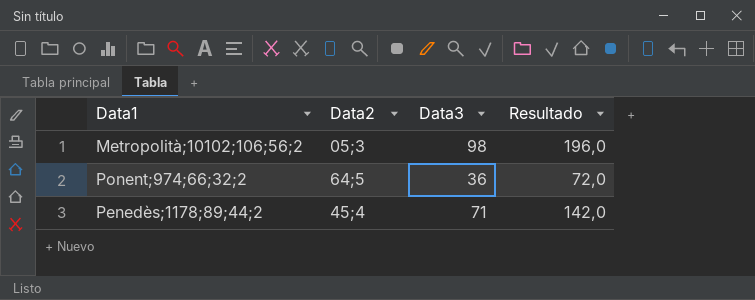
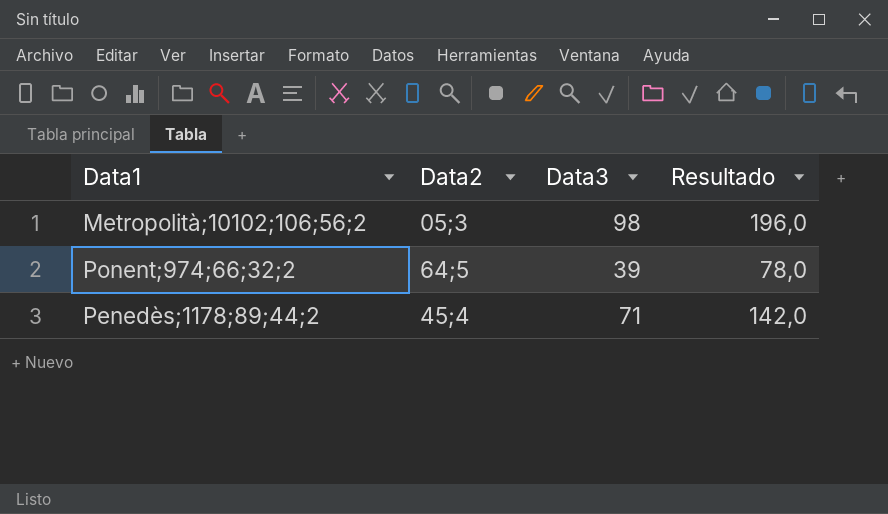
Ponent;974;66;32;2 | Data3: 36 -> 39
Ponent;974;66;32;2 | Resultado: 72,0 -> 78,0

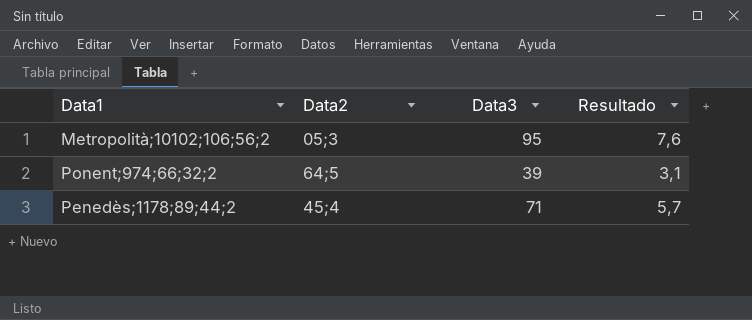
column Resultado | formula: [Data3] * 2 -> [Data3] * 0,08
Metropolità;10102;106;56;2 | Data3: 98 -> 95

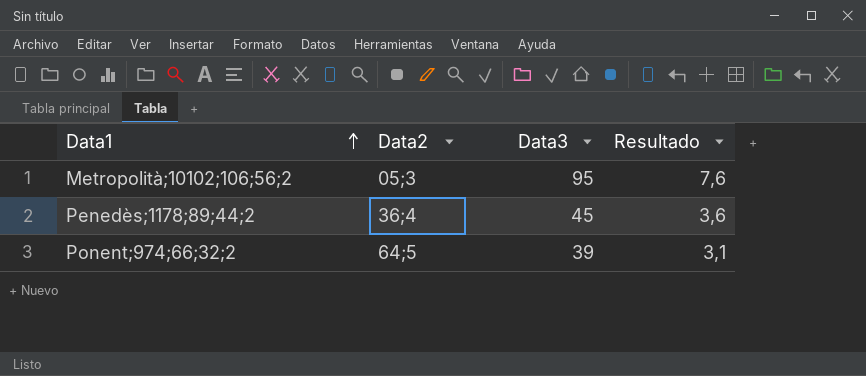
row order: none -> Data1 ascending
Penedès;1178;89;44;2 | Data2: 45;4 -> 36;4
Penedès;1178;89;44;2 | Data3: 71 -> 45
Penedès;1178;89;44;2 | Resultado: 5,7 -> 3,6

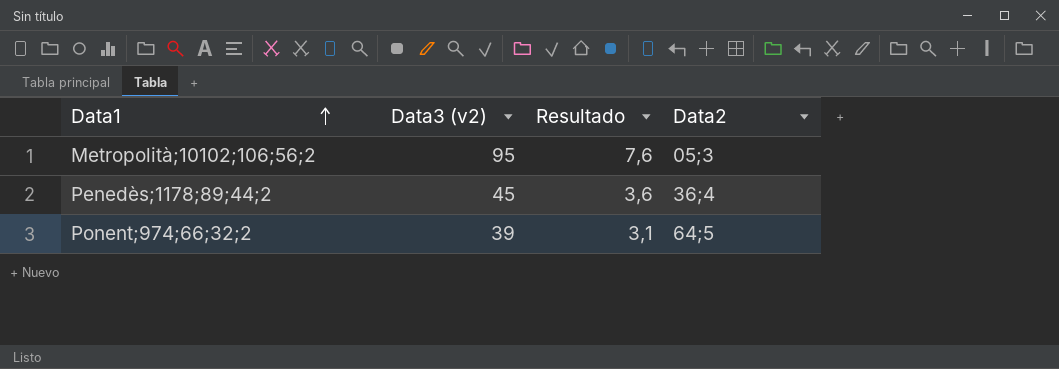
column name: Data3 -> Data3 (v2)
column Data2 | position: 2 -> 4

